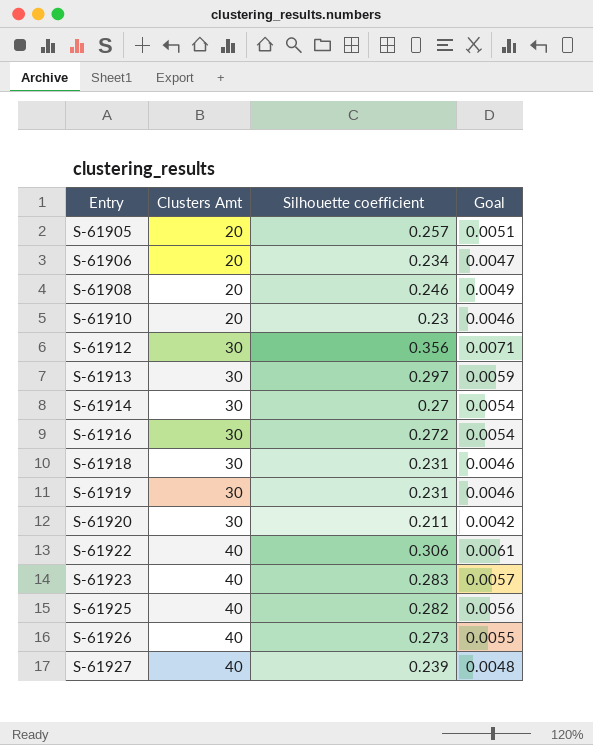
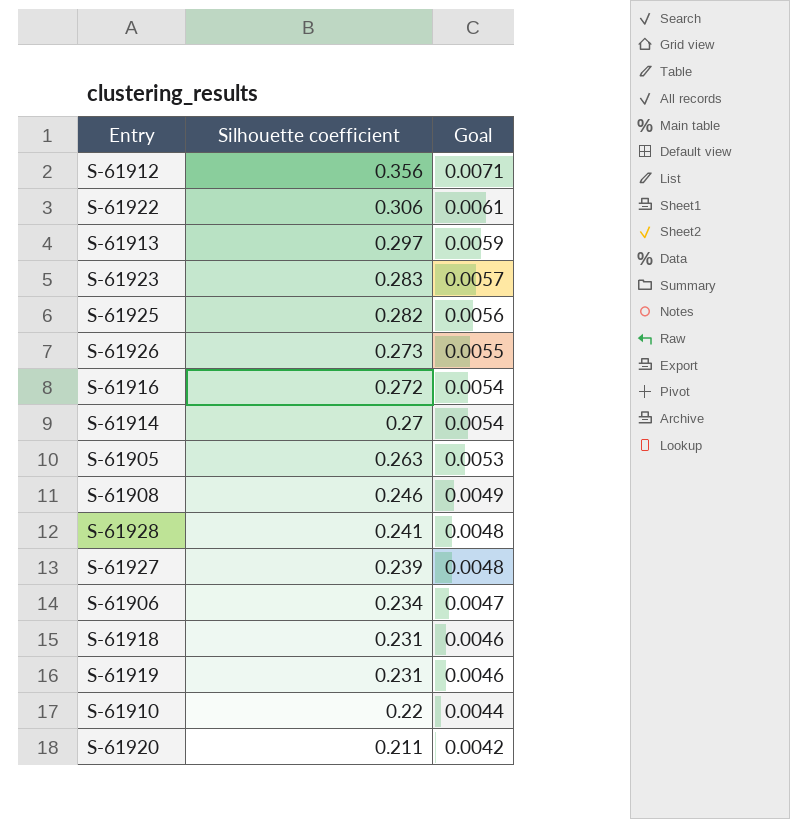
row order: Entry ascending -> Silhouette coefficient descending
column Clusters Amt | position: 2 -> none
S-61905 | Silhouette coefficient: 0.257 -> 0.263
S-61905 | Goal: 0.0051 -> 0.0053
row S-61928: none -> 0.241 | 0.0048
S-61910 | Silhouette coefficient: 0.23 -> 0.22
S-61910 | Goal: 0.0046 -> 0.0044

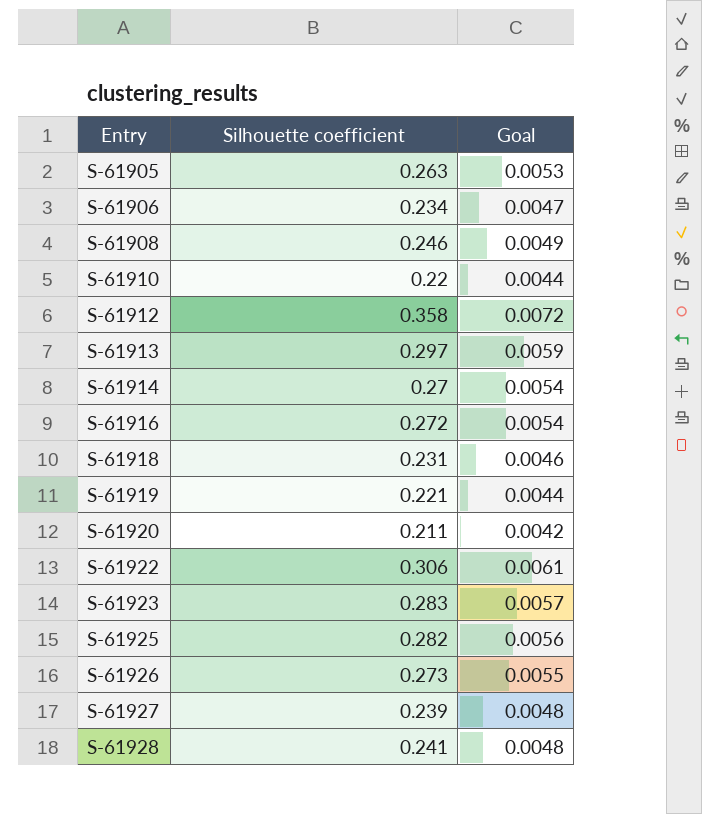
row order: Silhouette coefficient descending -> Entry ascending
S-61912 | Silhouette coefficient: 0.356 -> 0.358
S-61912 | Goal: 0.0071 -> 0.0072
S-61919 | Silhouette coefficient: 0.231 -> 0.221
S-61919 | Goal: 0.0046 -> 0.0044

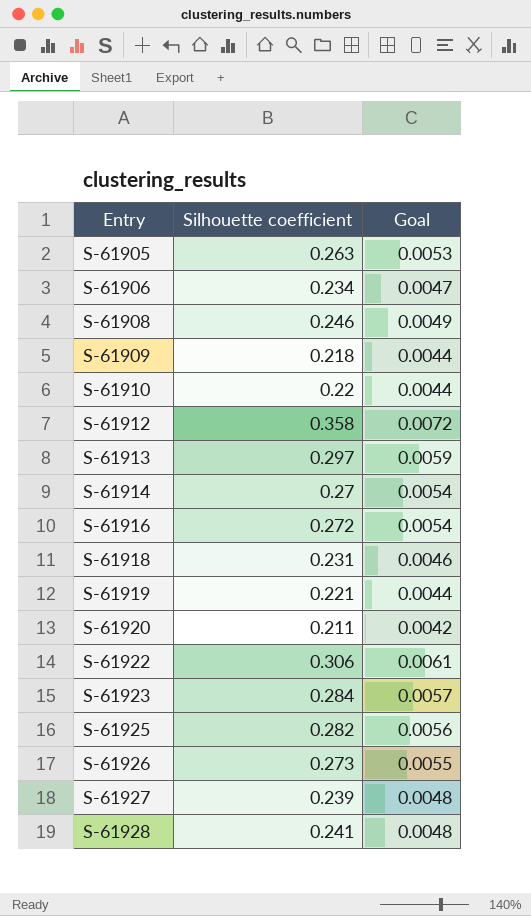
row S-61909: none -> 0.218 | 0.0044
S-61923 | Silhouette coefficient: 0.283 -> 0.284

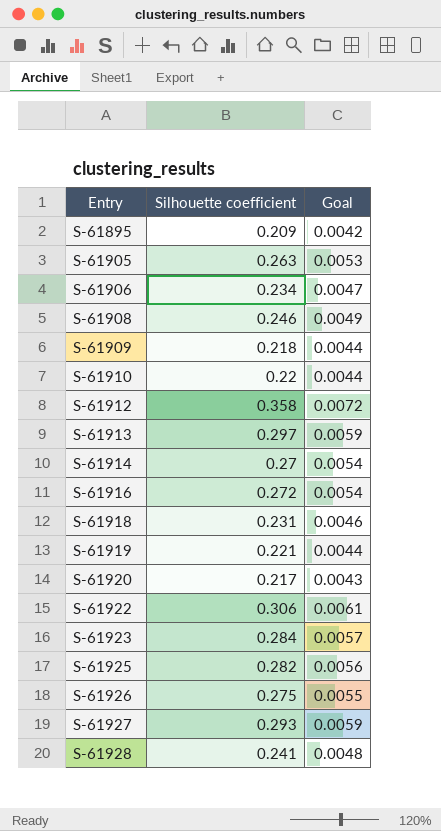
row S-61895: none -> 0.209 | 0.0042
S-61920 | Silhouette coefficient: 0.211 -> 0.217
S-61920 | Goal: 0.0042 -> 0.0043
S-61926 | Silhouette coefficient: 0.273 -> 0.275
S-61927 | Silhouette coefficient: 0.239 -> 0.293
S-61927 | Goal: 0.0048 -> 0.0059

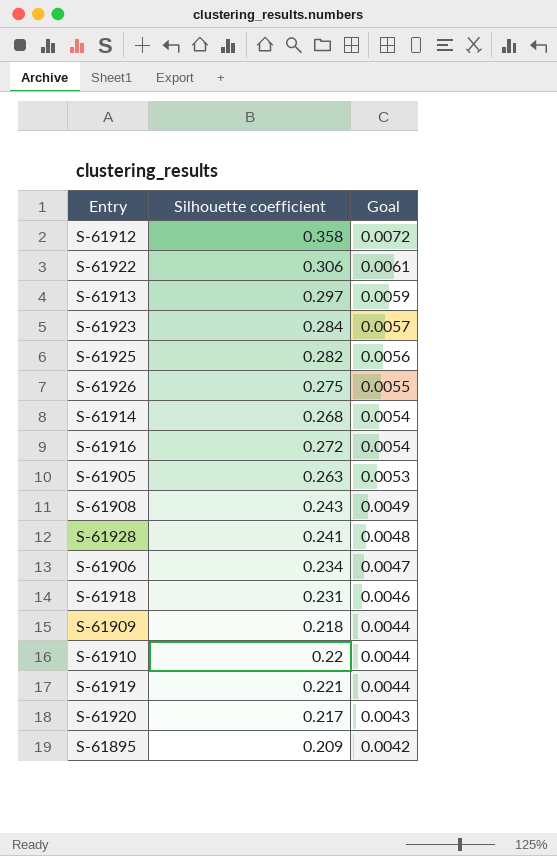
row order: Entry ascending -> Goal descending
row S-61927: 0.293 | 0.0059 -> none
S-61914 | Silhouette coefficient: 0.27 -> 0.268
S-61908 | Silhouette coefficient: 0.246 -> 0.243

